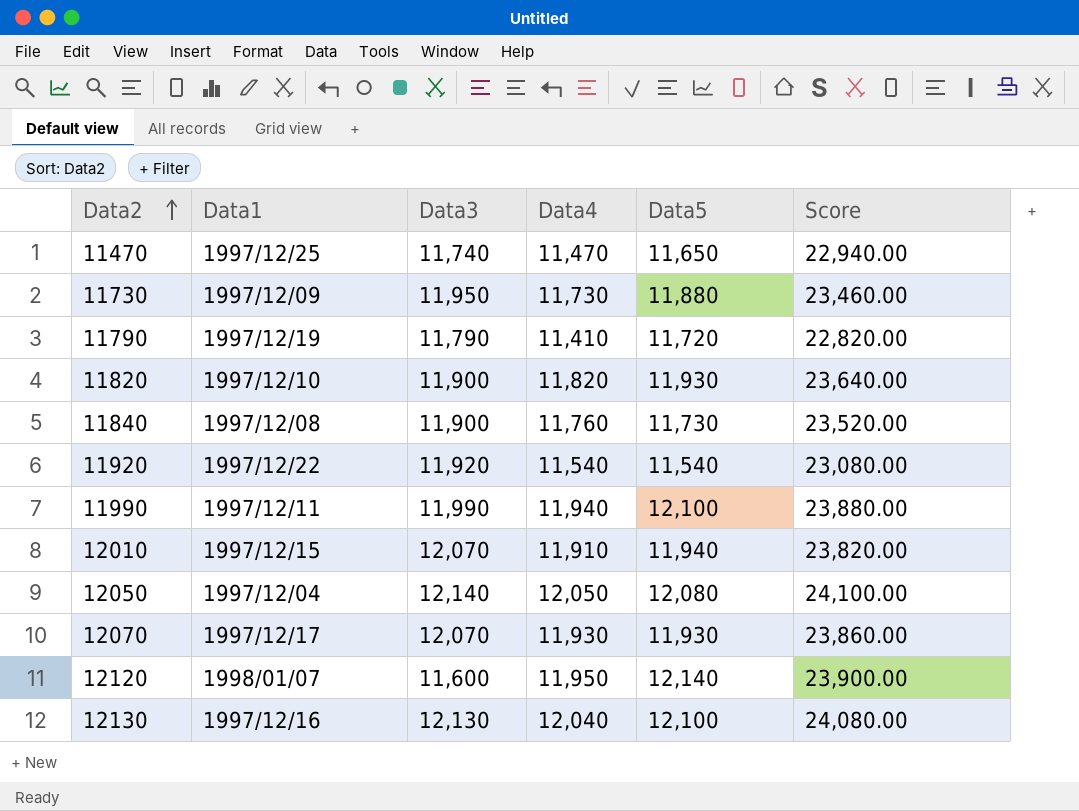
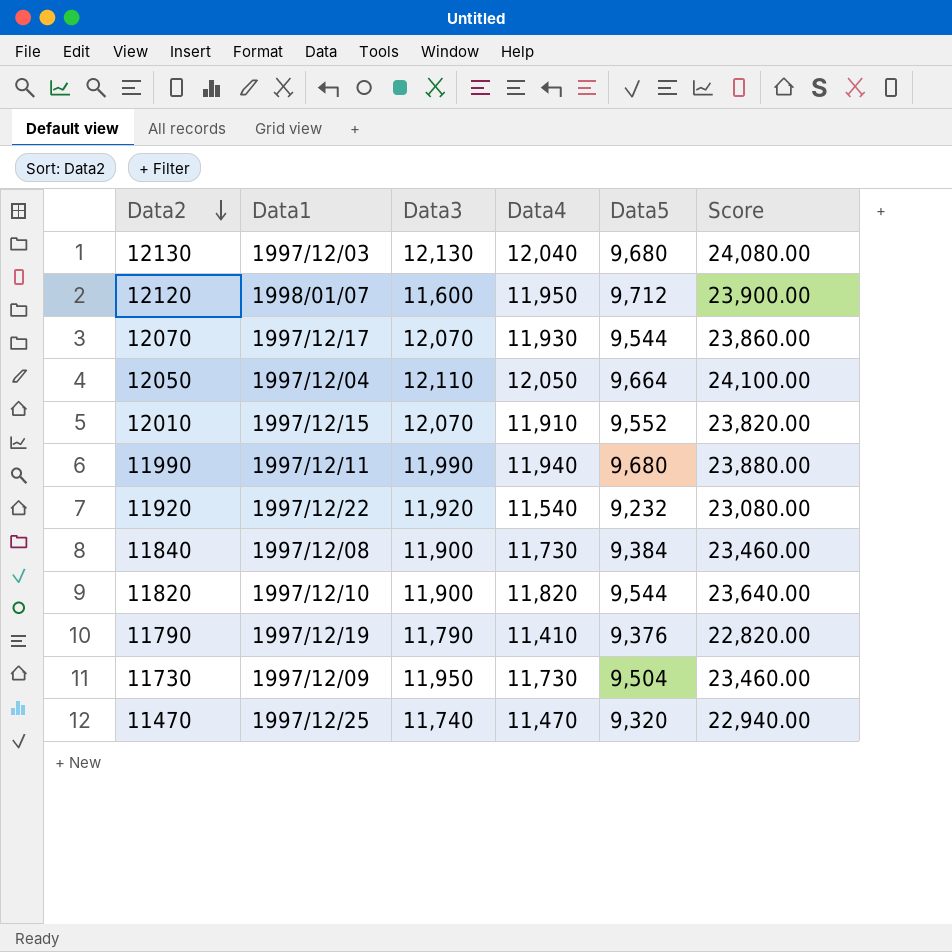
row order: Data2 ascending -> Data2 descending
12130 | Data1: 1997/12/16 -> 1997/12/03
12130 | Data5: 12,100 -> 9,680
12120 | Data5: 12,140 -> 9,712
12070 | Data5: 11,930 -> 9,544
12050 | Data3: 12,140 -> 12,110
12050 | Data5: 12,080 -> 9,664
12010 | Data5: 11,940 -> 9,552
11990 | Data5: 12,100 -> 9,680
11920 | Data5: 11,540 -> 9,232
11840 | Data4: 11,760 -> 11,730
11840 | Data5: 11,730 -> 9,384
11840 | Score: 23,520.00 -> 23,460.00
11820 | Data5: 11,930 -> 9,544
11790 | Data5: 11,720 -> 9,376
11730 | Data5: 11,880 -> 9,504
11470 | Data5: 11,650 -> 9,320

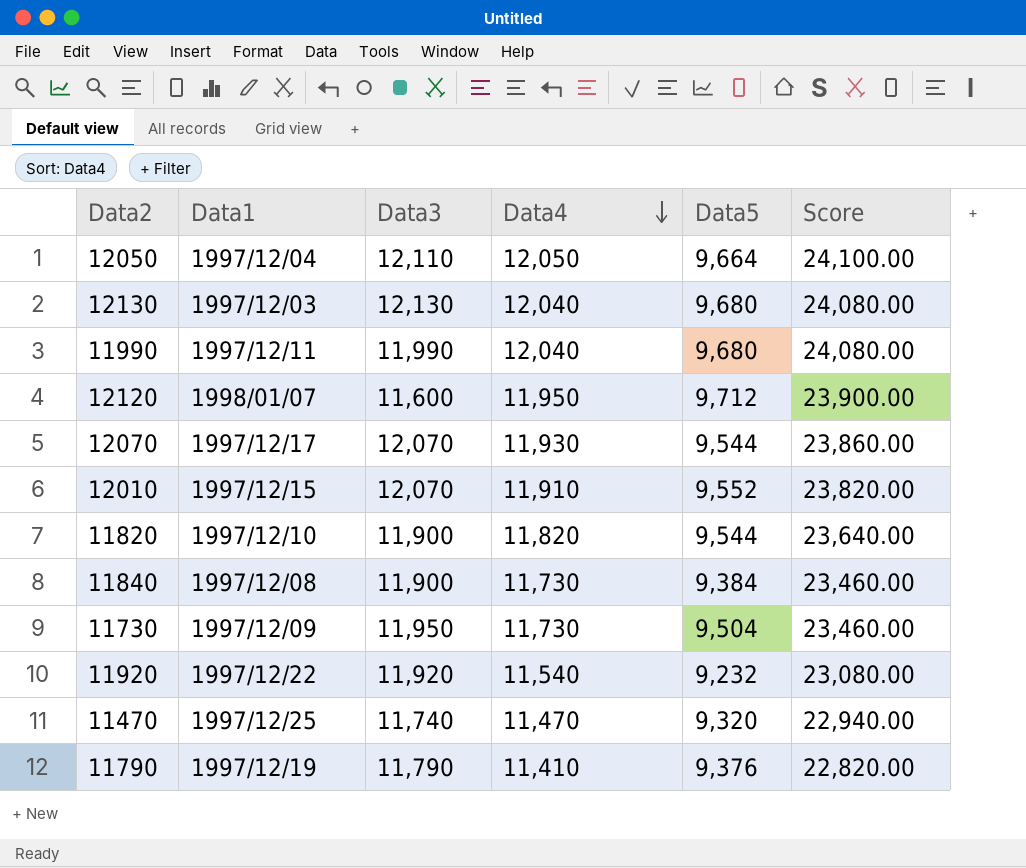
row order: Data2 descending -> Data4 descending
11990 | Data4: 11,940 -> 12,040
11990 | Score: 23,880.00 -> 24,080.00

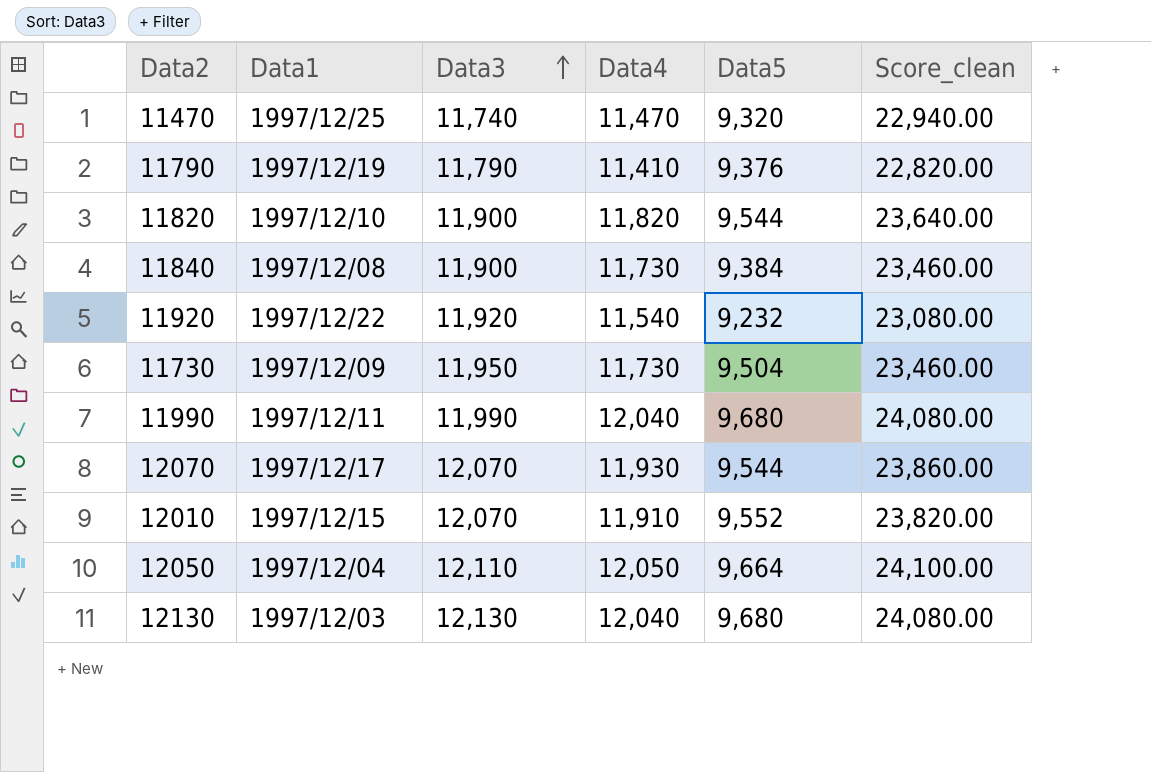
row order: Data4 descending -> Data3 ascending
column name: Score -> Score_clean
row 12120: 1998/01/07 | 11,600 | 11,950 | 9,712 | 23,900.00 -> none

